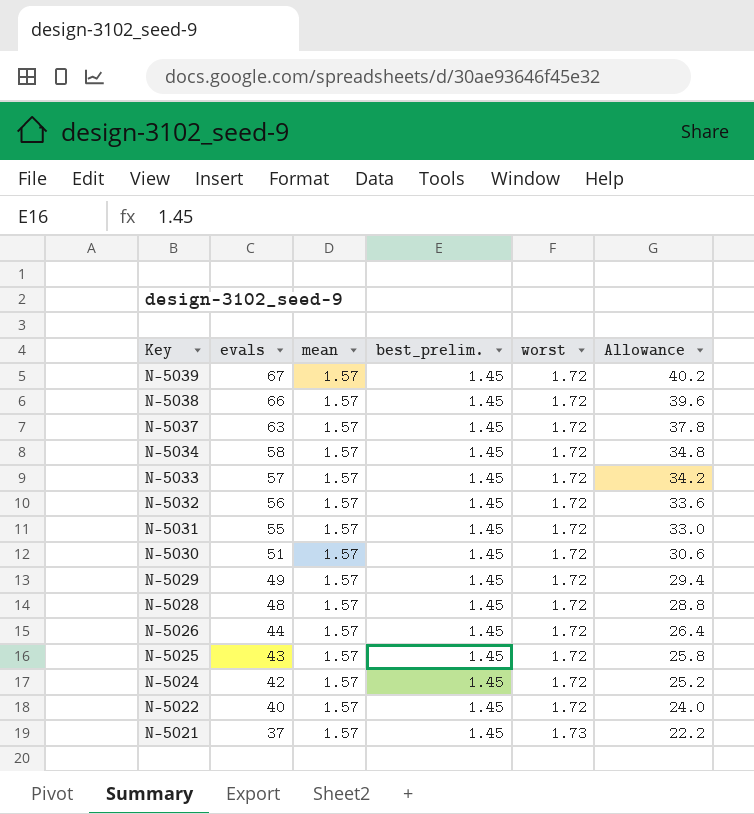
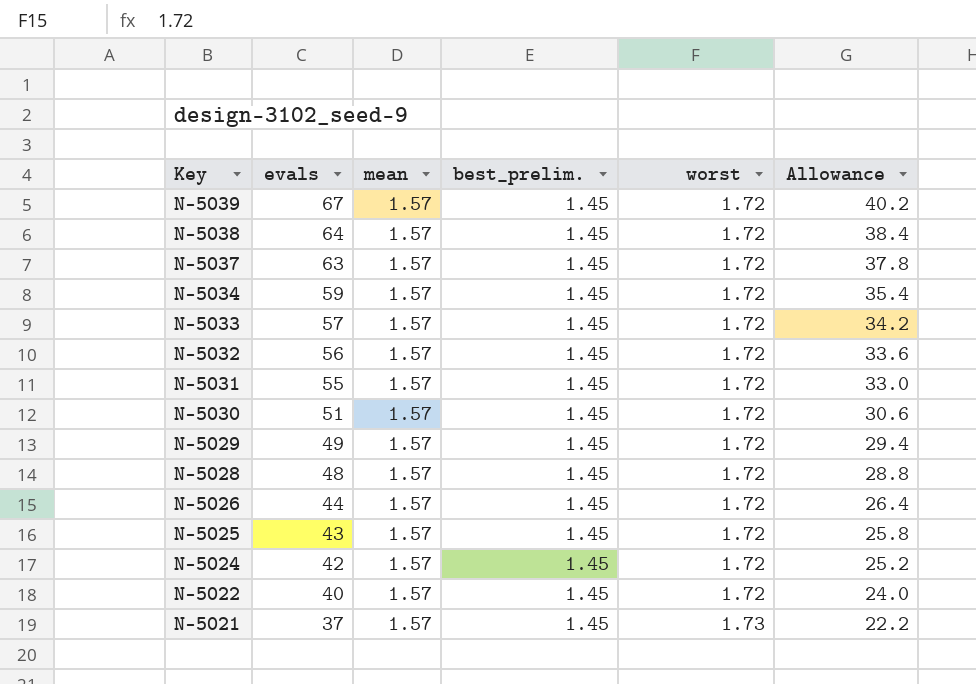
N-5038 | evals: 66 -> 64
N-5038 | Allowance: 39.6 -> 38.4
N-5034 | evals: 58 -> 59
N-5034 | Allowance: 34.8 -> 35.4

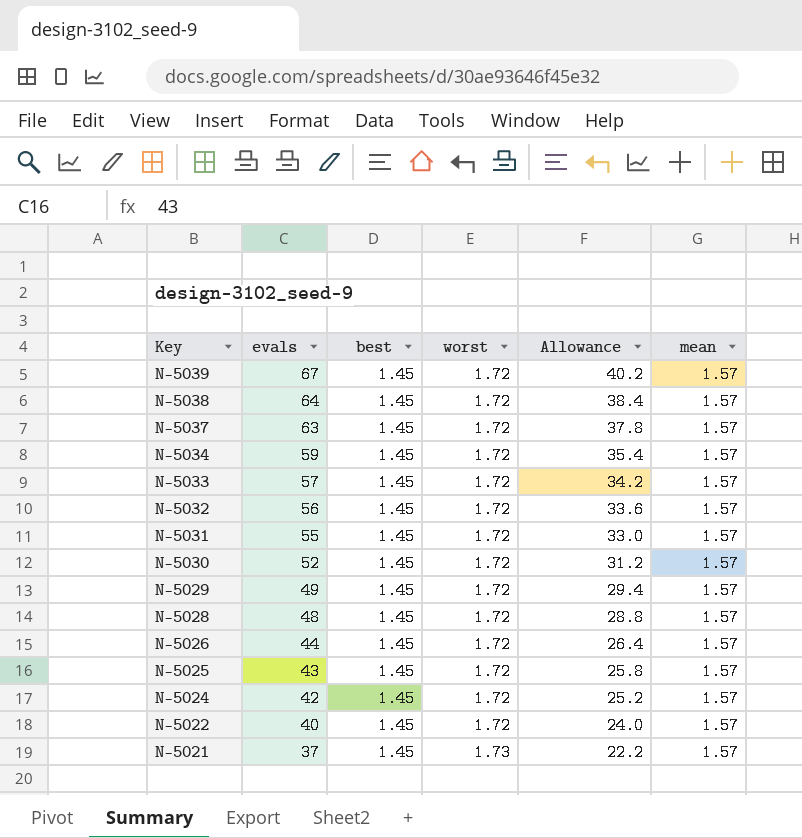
column name: best_prelim. -> best
column mean | position: 3 -> 6
N-5030 | evals: 51 -> 52
N-5030 | Allowance: 30.6 -> 31.2

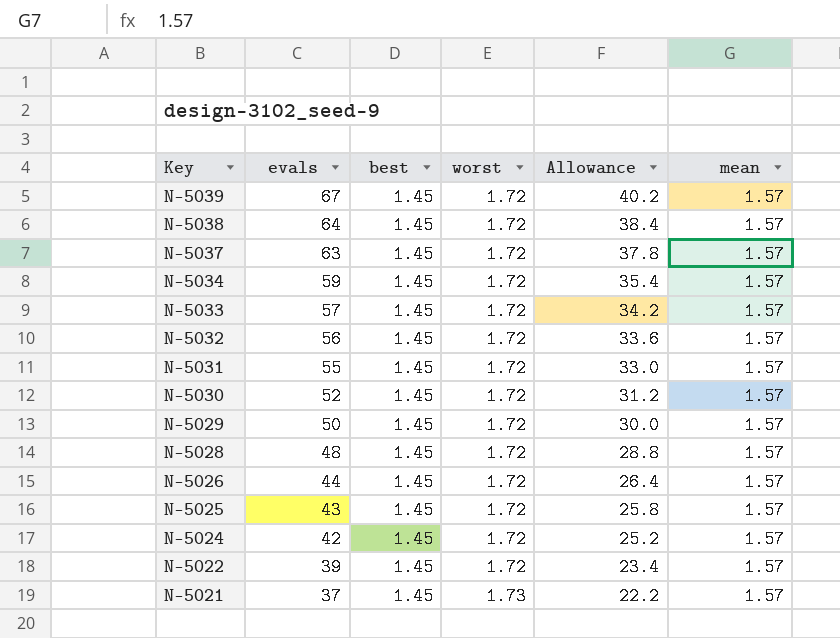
N-5029 | evals: 49 -> 50
N-5029 | Allowance: 29.4 -> 30.0
N-5022 | evals: 40 -> 39
N-5022 | Allowance: 24.0 -> 23.4

